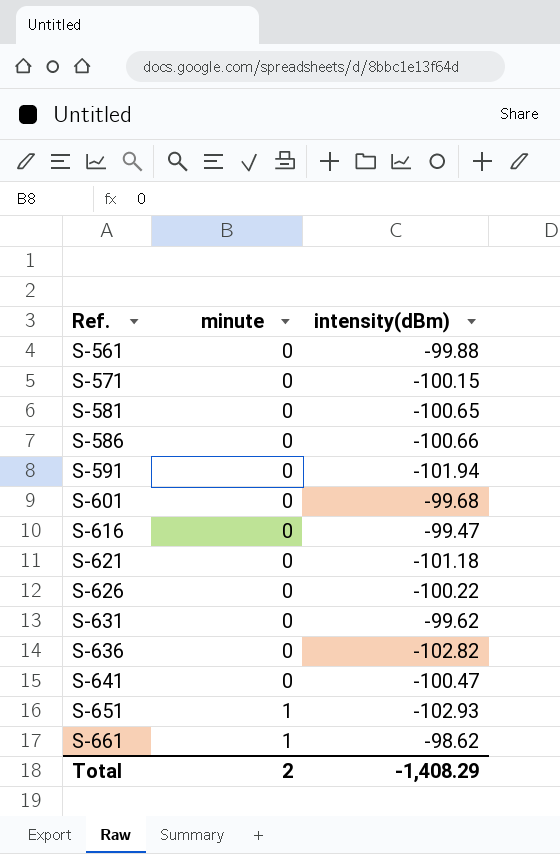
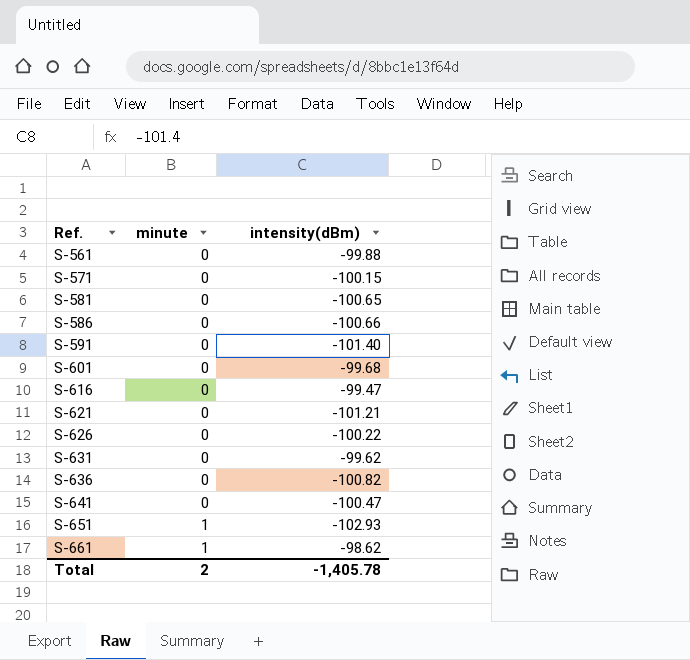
S-591 | intensity(dBm): -101.94 -> -101.40
S-621 | intensity(dBm): -101.18 -> -101.21
S-636 | intensity(dBm): -102.82 -> -100.82
Total | intensity(dBm): -1,408.29 -> -1,405.78

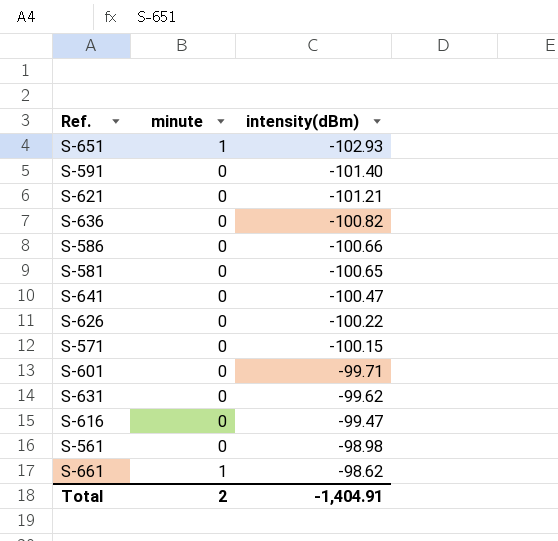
row order: Ref. ascending -> intensity(dBm) ascending
S-601 | intensity(dBm): -99.68 -> -99.71
S-561 | intensity(dBm): -99.88 -> -98.98
Total | intensity(dBm): -1,405.78 -> -1,404.91

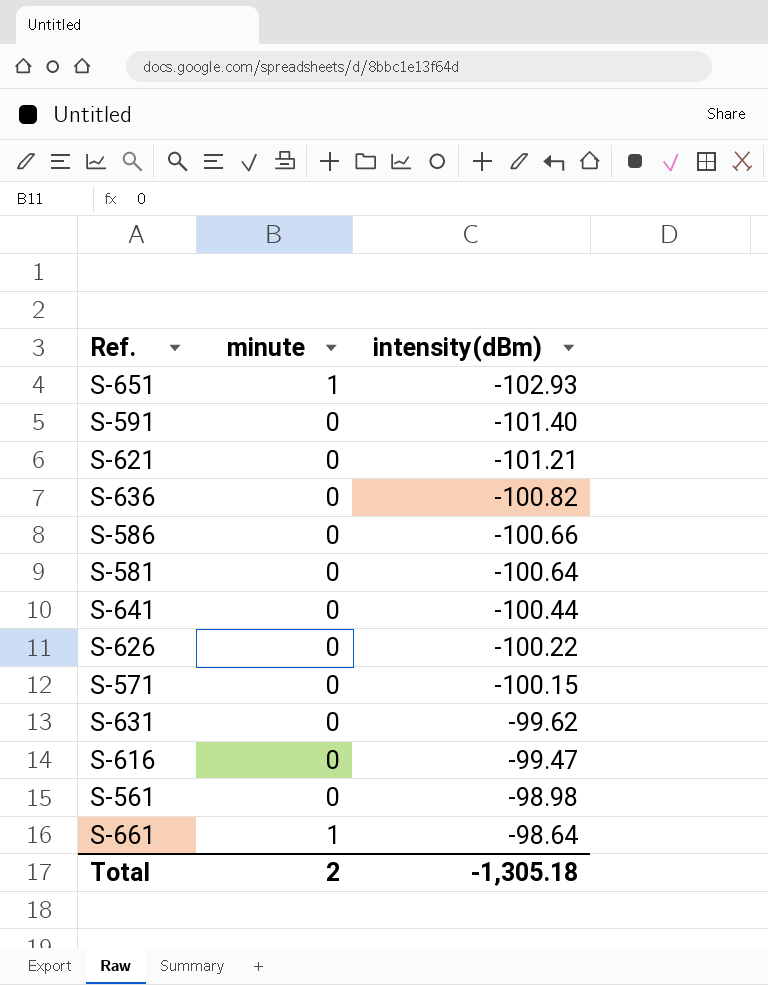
row S-601: 0 | -99.71 -> none
S-581 | intensity(dBm): -100.65 -> -100.64
S-641 | intensity(dBm): -100.47 -> -100.44
S-661 | intensity(dBm): -98.62 -> -98.64
Total | intensity(dBm): -1,404.91 -> -1,305.18

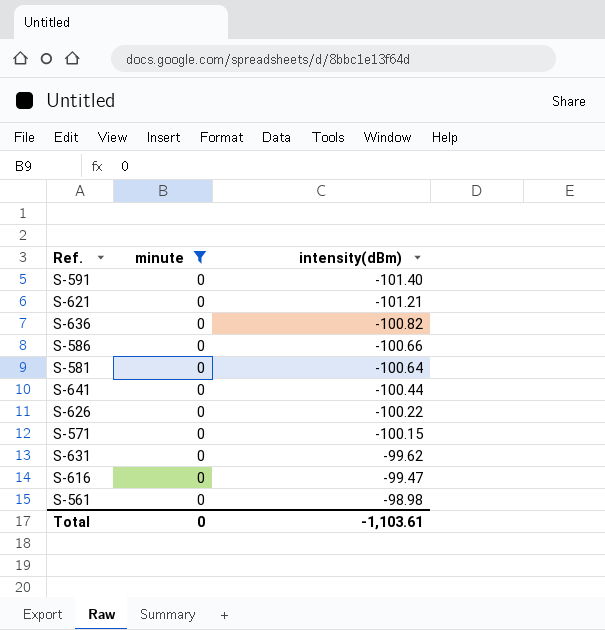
filter: none -> minute = 0
Total | minute: 2 -> 0
Total | intensity(dBm): -1,305.18 -> -1,103.61

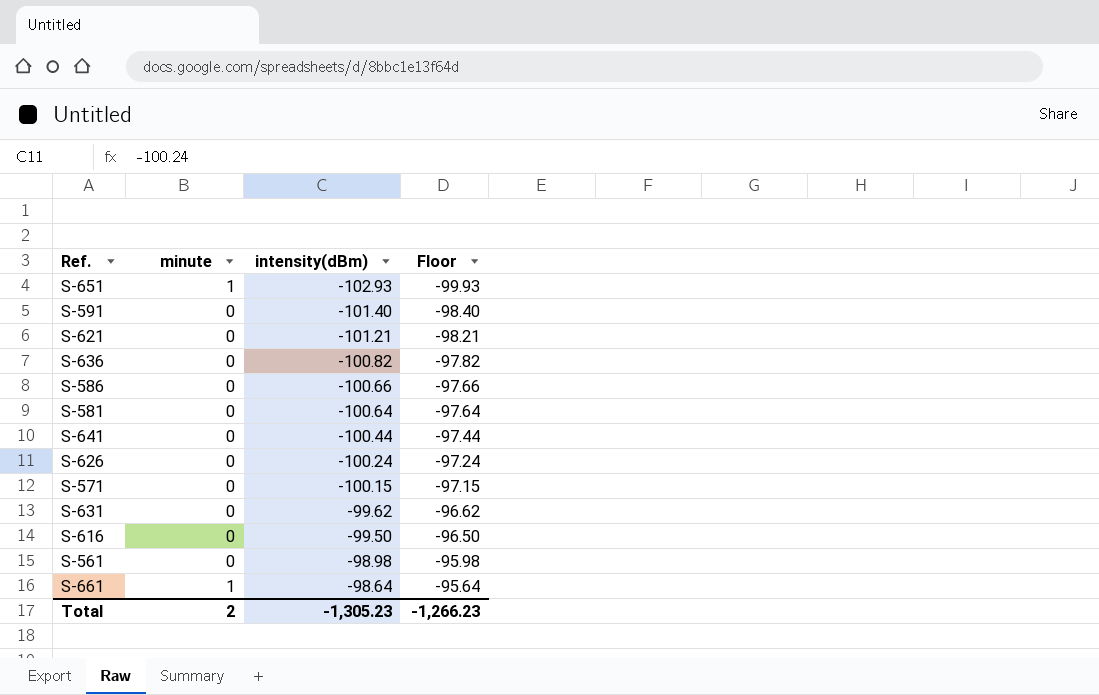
filter: minute = 0 -> none
column Floor | formula: none -> [intensity(dBm)] + 3
S-626 | intensity(dBm): -100.22 -> -100.24
S-616 | intensity(dBm): -99.47 -> -99.50
Total | minute: 0 -> 2
Total | intensity(dBm): -1,103.61 -> -1,305.23

